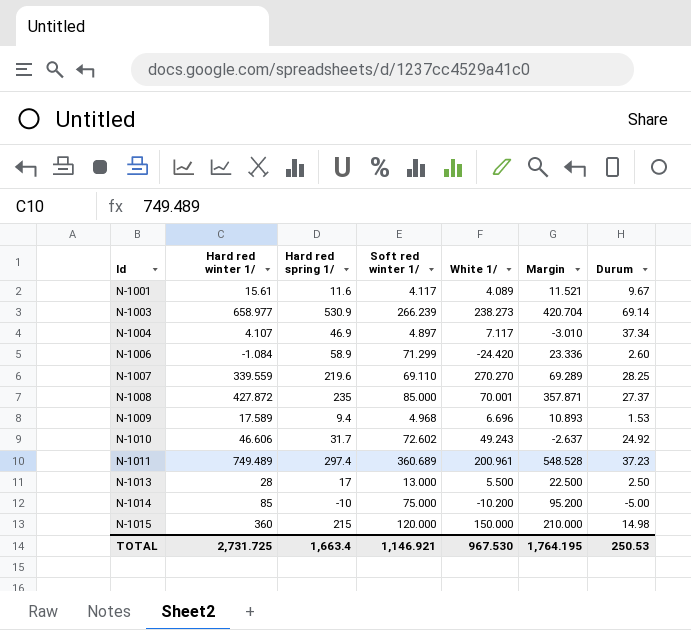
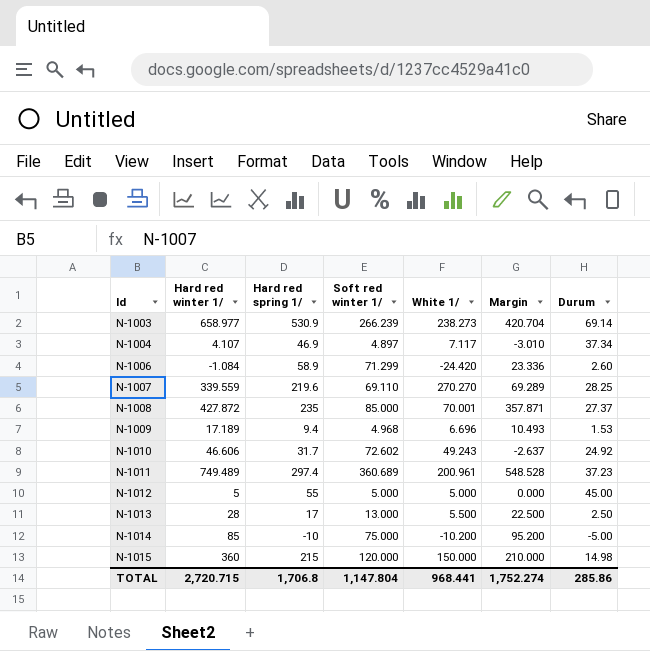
row N-1001: 15.61 | 11.6 | 4.117 | 4.089 | 11.521 | 9.67 -> none
N-1009 | Hard red winter 1/: 17.589 -> 17.189
N-1009 | Margin: 10.893 -> 10.493
row N-1012: none -> 5 | 55 | 5.000 | 5.000 | 0.000 | 45.00
TOTAL | Hard red winter 1/: 2,731.725 -> 2,720.715
TOTAL | Hard red spring 1/: 1,663.4 -> 1,706.8
TOTAL | Soft red winter 1/: 1,146.921 -> 1,147.804
TOTAL | White 1/: 967.530 -> 968.441
TOTAL | Margin: 1,764.195 -> 1,752.274
TOTAL | Durum: 250.53 -> 285.86

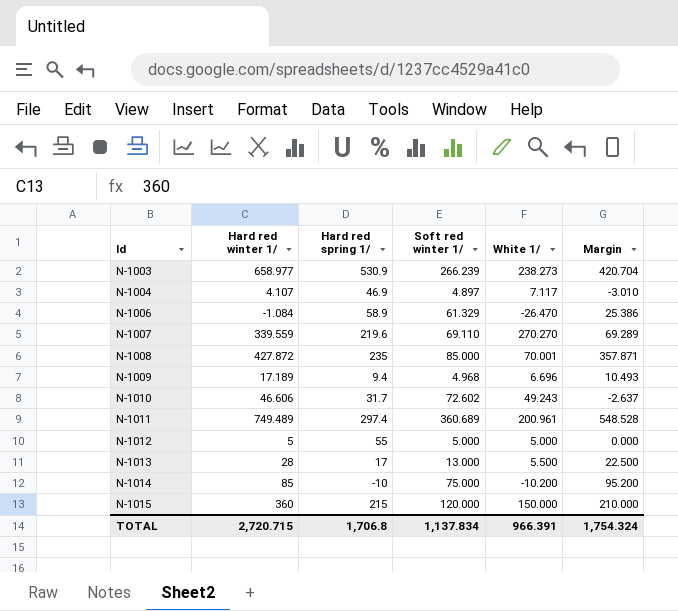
column Durum | position: 7 -> none
N-1006 | Soft red winter 1/: 71.299 -> 61.329
N-1006 | White 1/: -24.420 -> -26.470
N-1006 | Margin: 23.336 -> 25.386
TOTAL | Soft red winter 1/: 1,147.804 -> 1,137.834
TOTAL | White 1/: 968.441 -> 966.391
TOTAL | Margin: 1,752.274 -> 1,754.324

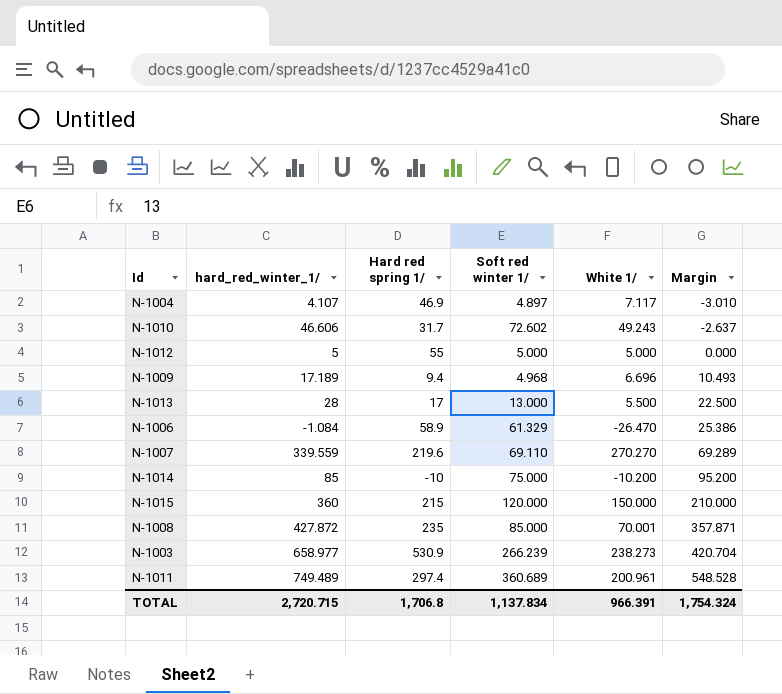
row order: Id ascending -> Margin ascending
column name: Hard red winter 1/ -> hard_red_winter_1/

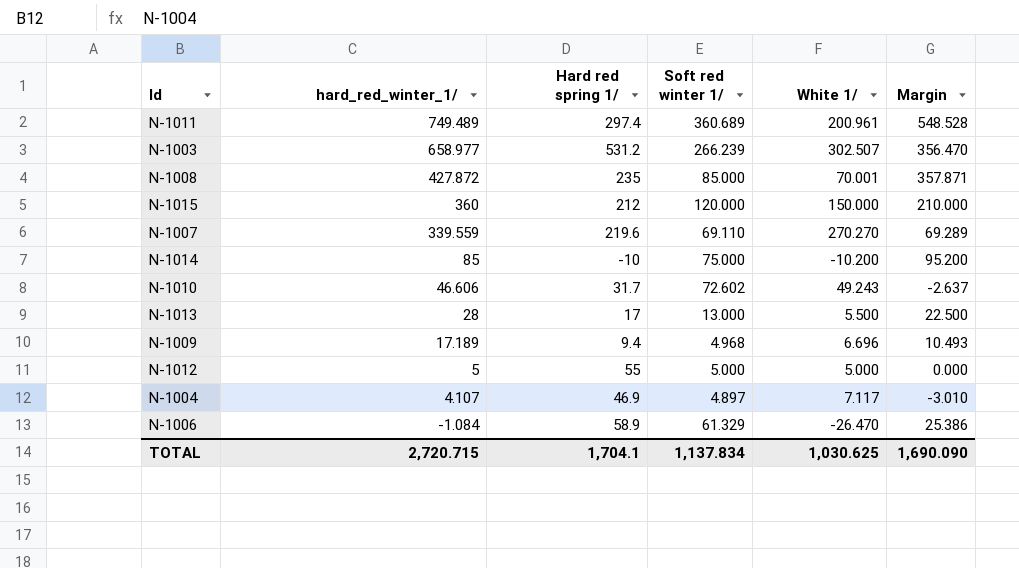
row order: Margin ascending -> hard_red_winter_1/ descending
N-1003 | Hard red spring 1/: 530.9 -> 531.2
N-1003 | White 1/: 238.273 -> 302.507
N-1003 | Margin: 420.704 -> 356.470
N-1015 | Hard red spring 1/: 215 -> 212
TOTAL | Hard red spring 1/: 1,706.8 -> 1,704.1
TOTAL | White 1/: 966.391 -> 1,030.625
TOTAL | Margin: 1,754.324 -> 1,690.090

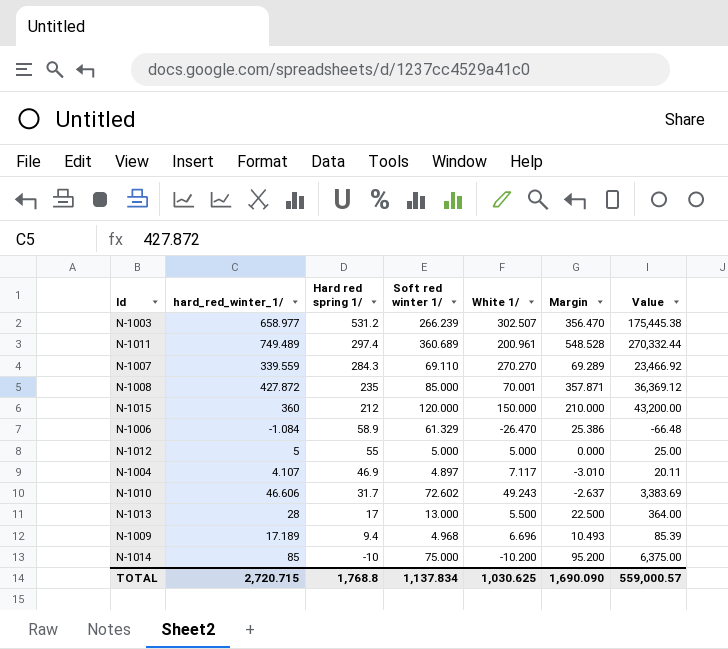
row order: hard_red_winter_1/ descending -> Hard red spring 1/ descending
column Value | formula: none -> [hard_red_winter_1/] * [Soft red winter 1/]
N-1007 | Hard red spring 1/: 219.6 -> 284.3
TOTAL | Hard red spring 1/: 1,704.1 -> 1,768.8

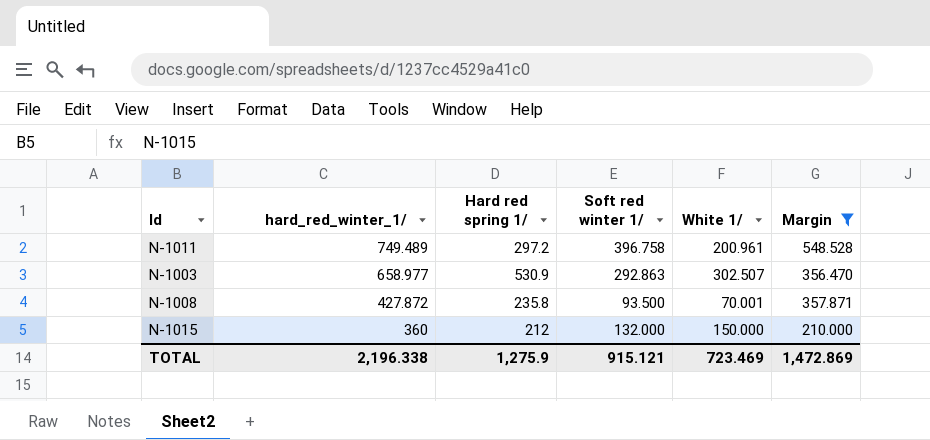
filter: none -> Margin >= 210.000
row order: Hard red spring 1/ descending -> hard_red_winter_1/ descending
column Value | formula: [hard_red_winter_1/] * [Soft red winter 1/] -> none
N-1011 | Hard red spring 1/: 297.4 -> 297.2
N-1011 | Soft red winter 1/: 360.689 -> 396.758
N-1003 | Hard red spring 1/: 531.2 -> 530.9
N-1003 | Soft red winter 1/: 266.239 -> 292.863
N-1008 | Hard red spring 1/: 235 -> 235.8
N-1008 | Soft red winter 1/: 85.000 -> 93.500
N-1015 | Soft red winter 1/: 120.000 -> 132.000
TOTAL | hard_red_winter_1/: 2,720.715 -> 2,196.338
TOTAL | Hard red spring 1/: 1,768.8 -> 1,275.9
TOTAL | Soft red winter 1/: 1,137.834 -> 915.121
TOTAL | White 1/: 1,030.625 -> 723.469
TOTAL | Margin: 1,690.090 -> 1,472.869

